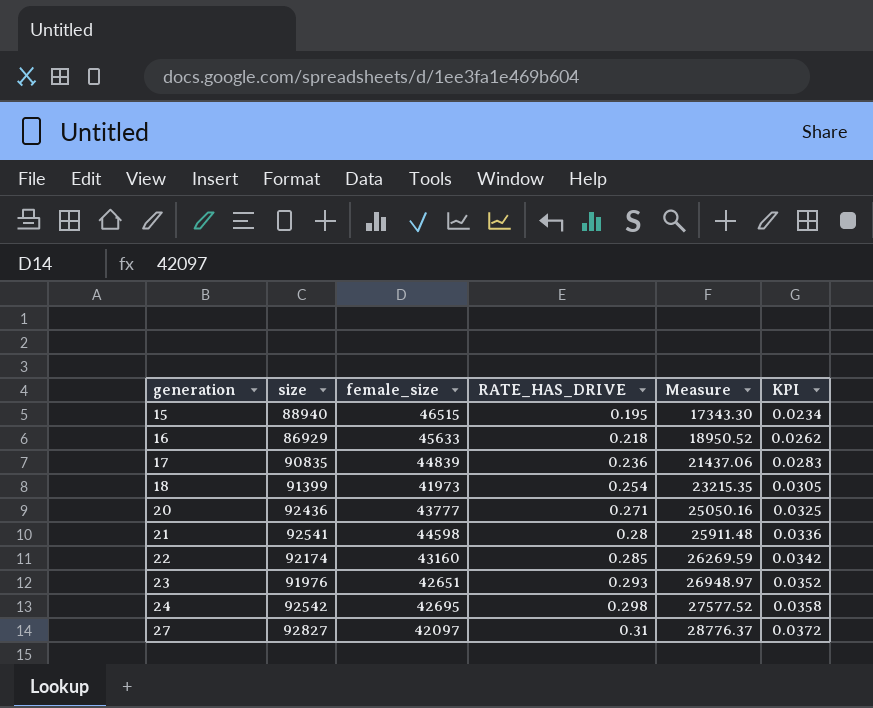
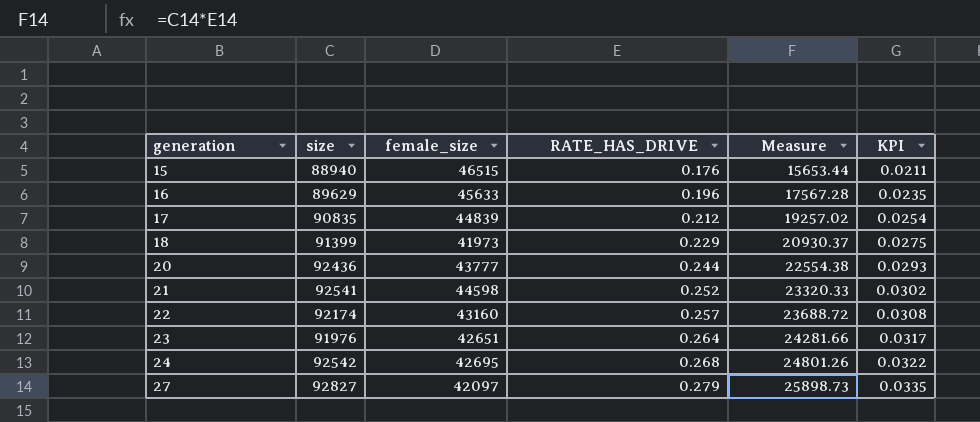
15 | RATE_HAS_DRIVE: 0.195 -> 0.176
15 | Measure: 17343.30 -> 15653.44
15 | KPI: 0.0234 -> 0.0211
16 | size: 86929 -> 89629
16 | RATE_HAS_DRIVE: 0.218 -> 0.196
16 | Measure: 18950.52 -> 17567.28
16 | KPI: 0.0262 -> 0.0235
17 | RATE_HAS_DRIVE: 0.236 -> 0.212
17 | Measure: 21437.06 -> 19257.02
17 | KPI: 0.0283 -> 0.0254
18 | RATE_HAS_DRIVE: 0.254 -> 0.229
18 | Measure: 23215.35 -> 20930.37
18 | KPI: 0.0305 -> 0.0275
20 | RATE_HAS_DRIVE: 0.271 -> 0.244
20 | Measure: 25050.16 -> 22554.38
20 | KPI: 0.0325 -> 0.0293
21 | RATE_HAS_DRIVE: 0.28 -> 0.252
21 | Measure: 25911.48 -> 23320.33
21 | KPI: 0.0336 -> 0.0302
22 | RATE_HAS_DRIVE: 0.285 -> 0.257
22 | Measure: 26269.59 -> 23688.72
22 | KPI: 0.0342 -> 0.0308
23 | RATE_HAS_DRIVE: 0.293 -> 0.264
23 | Measure: 26948.97 -> 24281.66
23 | KPI: 0.0352 -> 0.0317
24 | RATE_HAS_DRIVE: 0.298 -> 0.268
24 | Measure: 27577.52 -> 24801.26
24 | KPI: 0.0358 -> 0.0322
27 | RATE_HAS_DRIVE: 0.31 -> 0.279
27 | Measure: 28776.37 -> 25898.73
27 | KPI: 0.0372 -> 0.0335

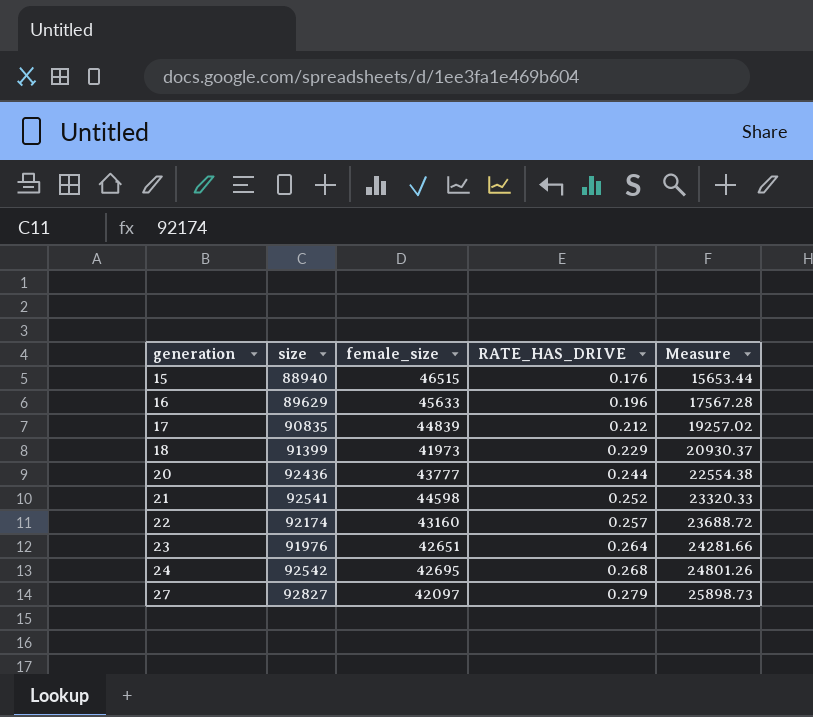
column KPI | formula: [RATE_HAS_DRIVE] * 0.12 -> none

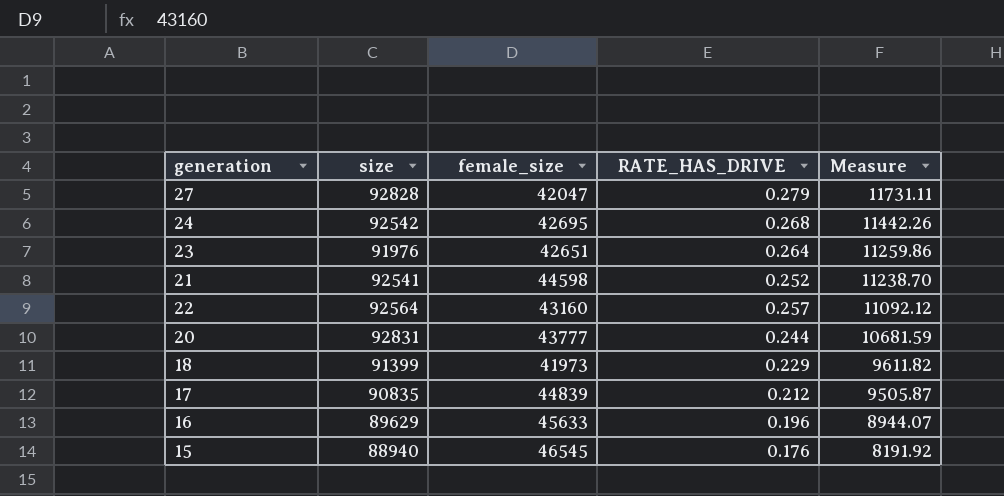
row order: generation ascending -> Measure descending
column Measure | formula: [size] * [RATE_HAS_DRIVE] -> [female_size] * [RATE_HAS_DRIVE]
27 | size: 92827 -> 92828
27 | female_size: 42097 -> 42047
22 | size: 92174 -> 92564
20 | size: 92436 -> 92831
15 | female_size: 46515 -> 46545

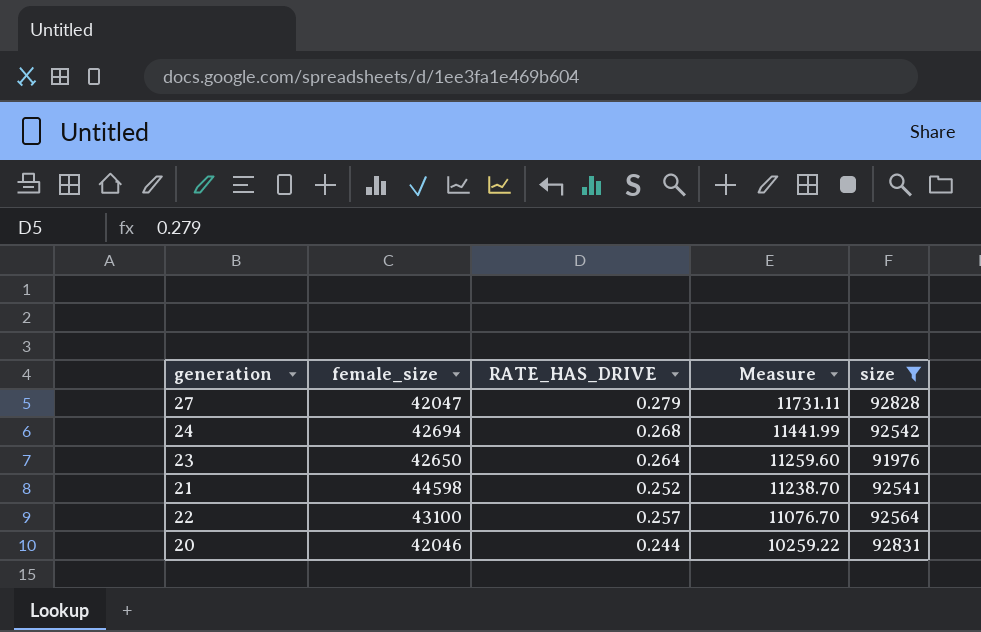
filter: none -> size >= 91976
column size | position: 2 -> 5
24 | female_size: 42695 -> 42694
24 | Measure: 11442.26 -> 11441.99
23 | female_size: 42651 -> 42650
23 | Measure: 11259.86 -> 11259.60
22 | female_size: 43160 -> 43100
22 | Measure: 11092.12 -> 11076.70
20 | female_size: 43777 -> 42046
20 | Measure: 10681.59 -> 10259.22

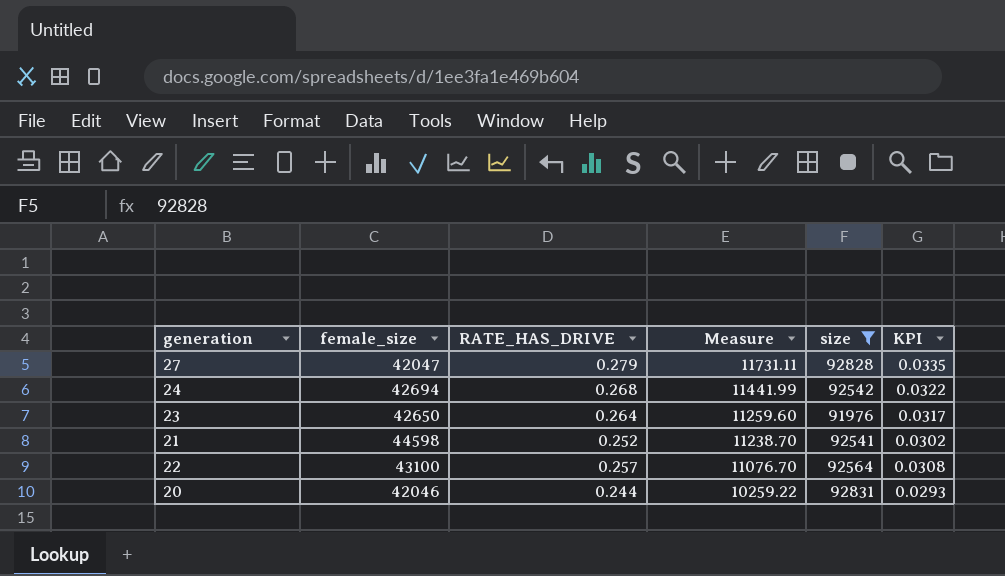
column KPI | formula: none -> [RATE_HAS_DRIVE] * 0.12

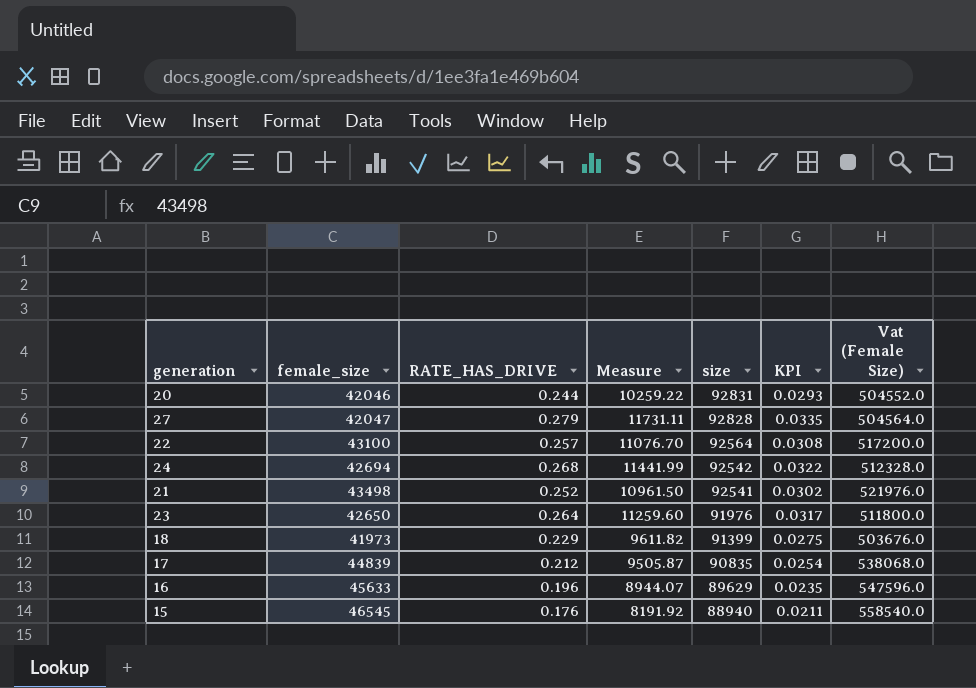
filter: size >= 91976 -> none
row order: Measure descending -> size descending
column Vat (Female Size) | formula: none -> [female_size] * 12
21 | female_size: 44598 -> 43498
21 | Measure: 11238.70 -> 10961.50

